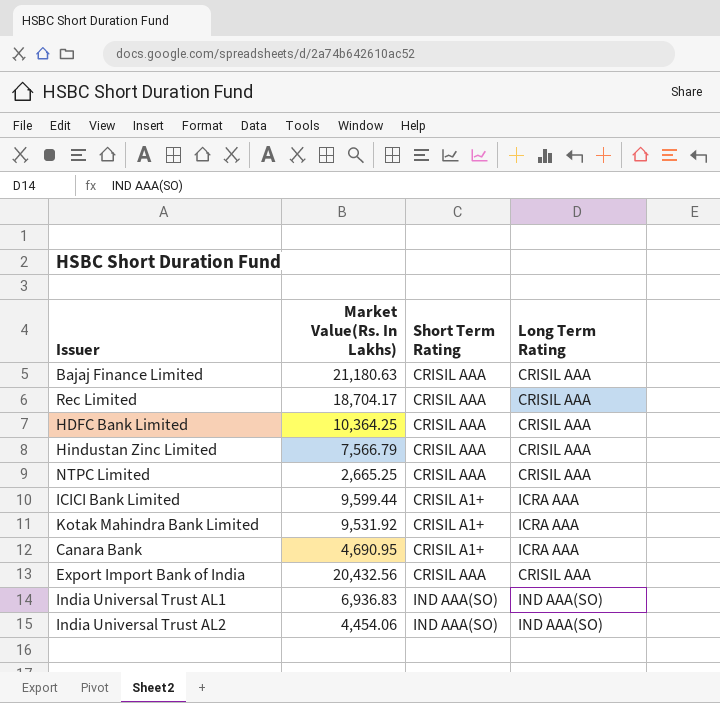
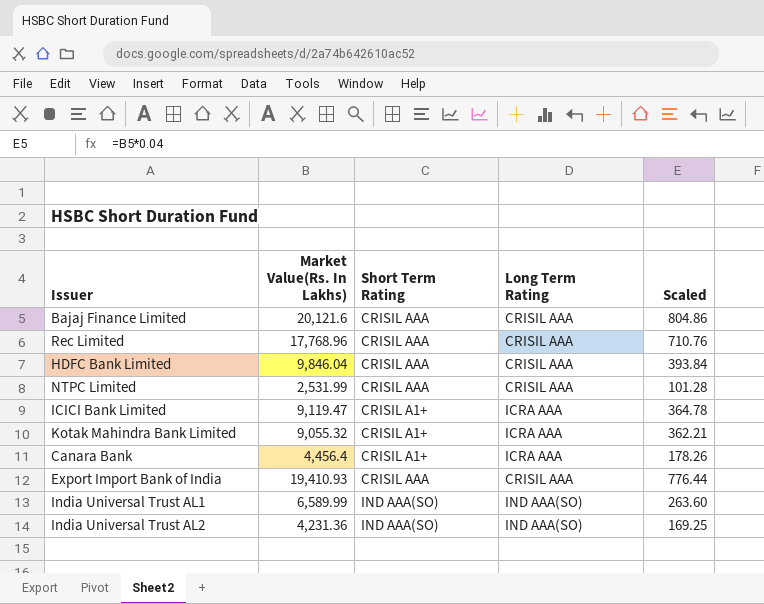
column Scaled | formula: none -> [Market Value(Rs. In Lakhs)] * 0.04
row Hindustan Zinc Limited: 7,566.79 | CRISIL AAA | CRISIL AAA -> none
Bajaj Finance Limited | Market Value(Rs. In Lakhs): 21,180.63 -> 20,121.6
Rec Limited | Market Value(Rs. In Lakhs): 18,704.17 -> 17,768.96
HDFC Bank Limited | Market Value(Rs. In Lakhs): 10,364.25 -> 9,846.04
NTPC Limited | Market Value(Rs. In Lakhs): 2,665.25 -> 2,531.99
ICICI Bank Limited | Market Value(Rs. In Lakhs): 9,599.44 -> 9,119.47
Kotak Mahindra Bank Limited | Market Value(Rs. In Lakhs): 9,531.92 -> 9,055.32
Canara Bank | Market Value(Rs. In Lakhs): 4,690.95 -> 4,456.4
Export Import Bank of India | Market Value(Rs. In Lakhs): 20,432.56 -> 19,410.93
India Universal Trust AL1 | Market Value(Rs. In Lakhs): 6,936.83 -> 6,589.99
India Universal Trust AL2 | Market Value(Rs. In Lakhs): 4,454.06 -> 4,231.36

